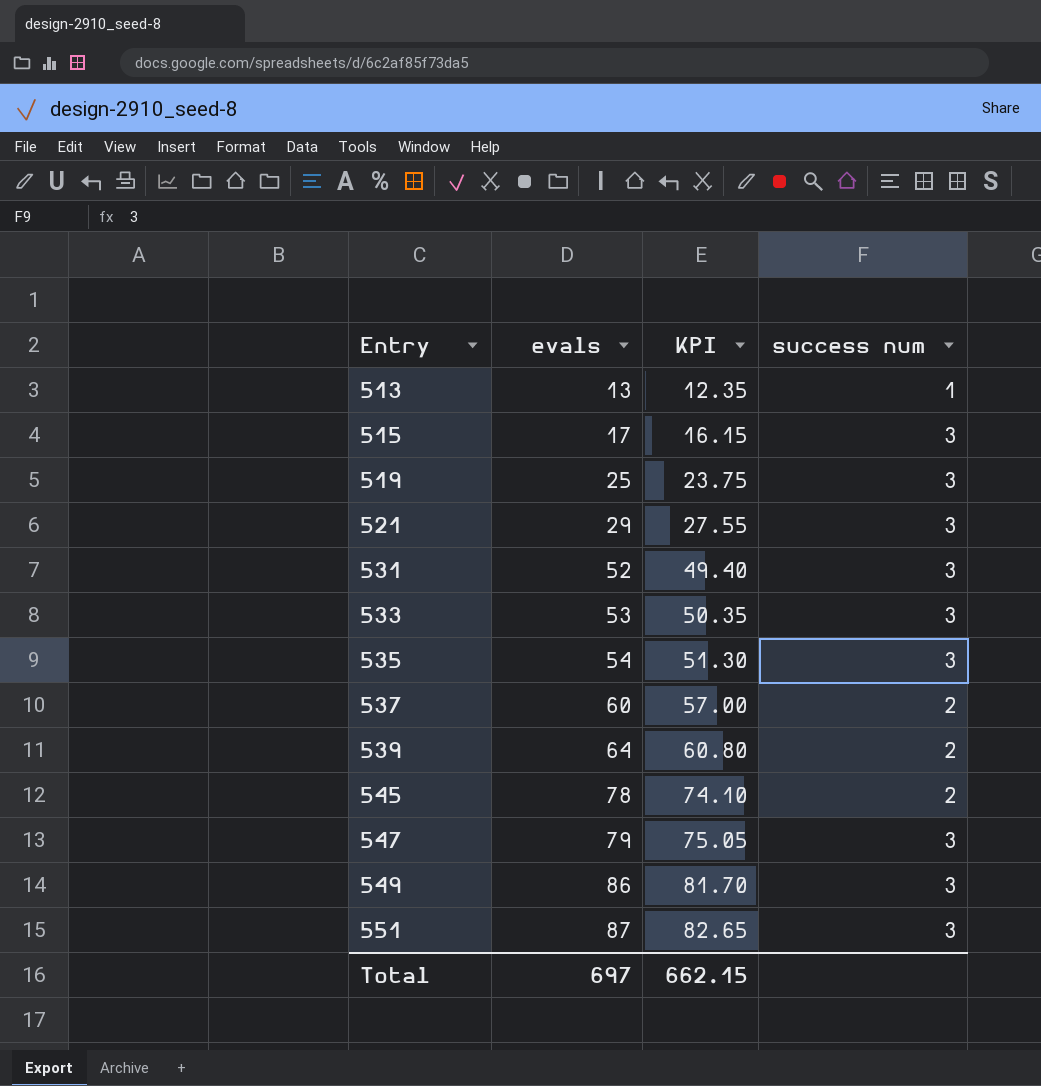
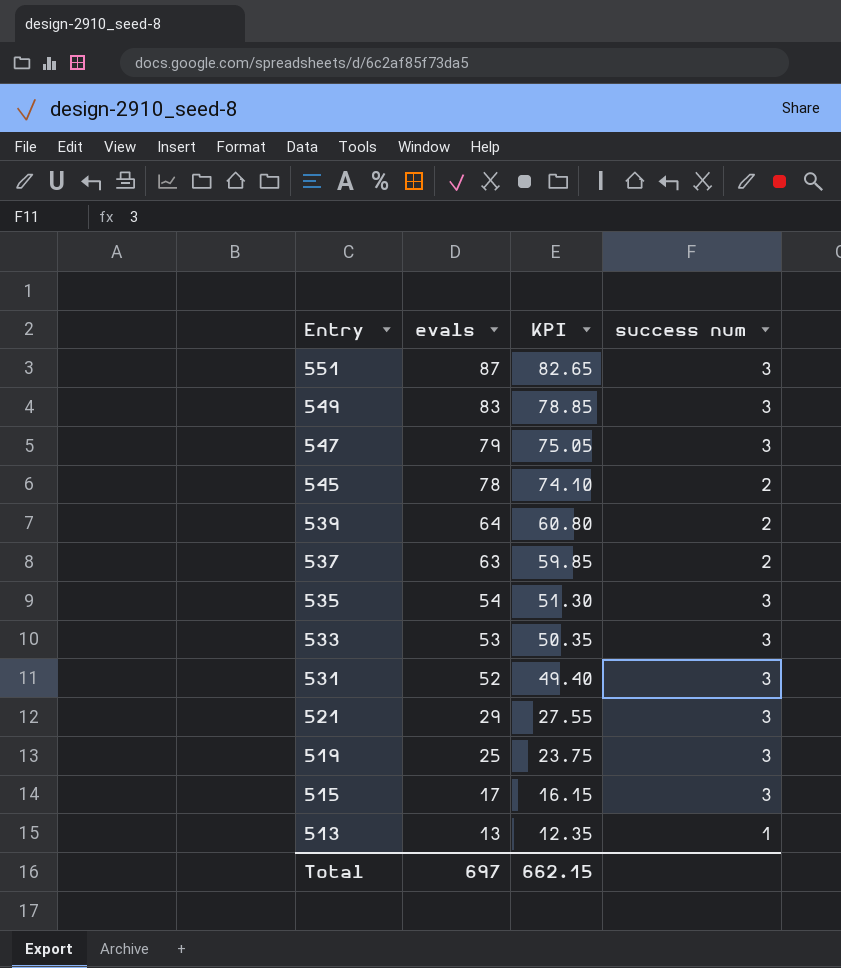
row order: Entry ascending -> Entry descending
549 | evals: 86 -> 83
549 | KPI: 81.70 -> 78.85
537 | evals: 60 -> 63
537 | KPI: 57.00 -> 59.85

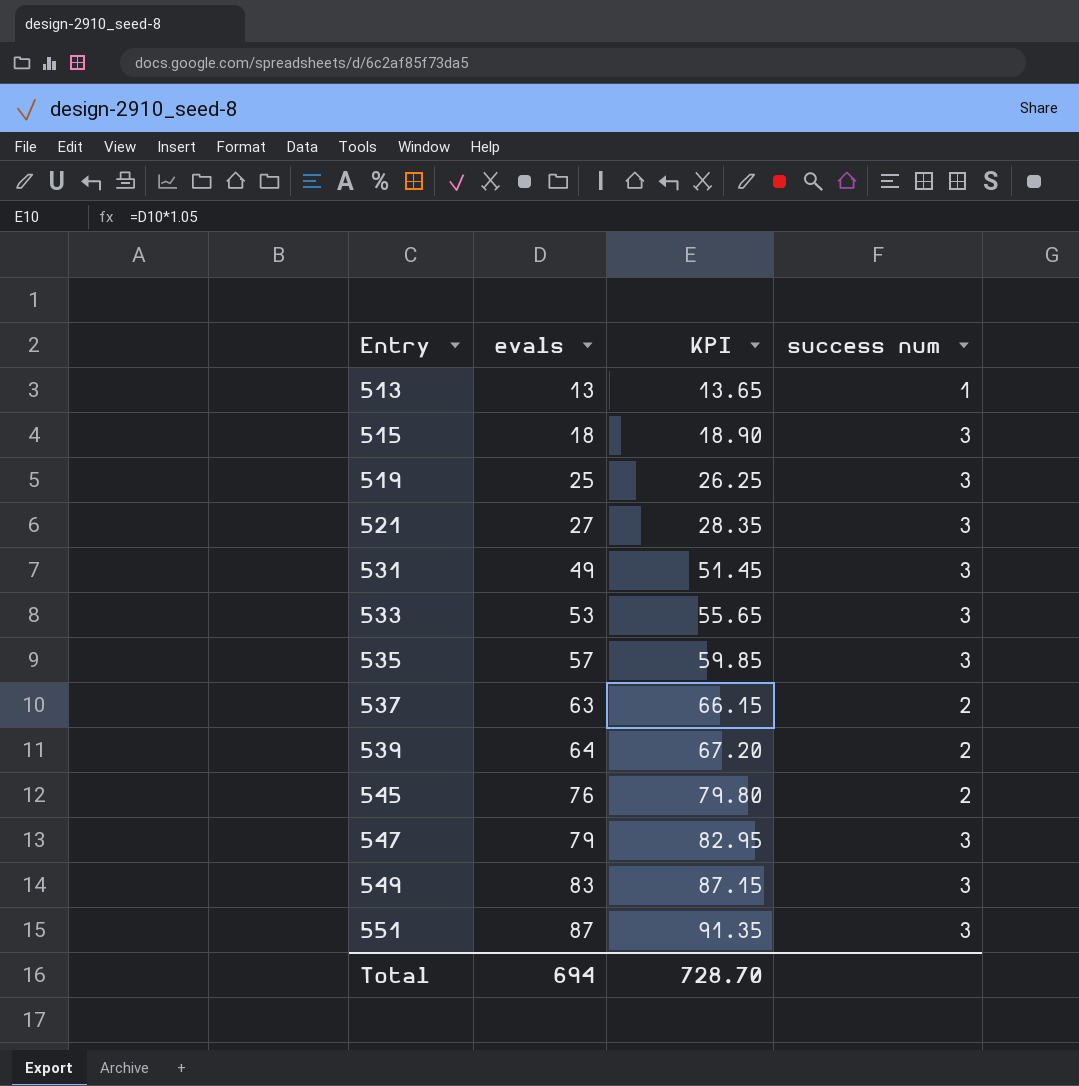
row order: Entry descending -> Entry ascending
column KPI | formula: [evals] * 0.95 -> [evals] * 1.05
515 | evals: 17 -> 18
521 | evals: 29 -> 27
531 | evals: 52 -> 49
535 | evals: 54 -> 57
545 | evals: 78 -> 76
Total | evals: 697 -> 694
Total | KPI: 662.15 -> 728.70

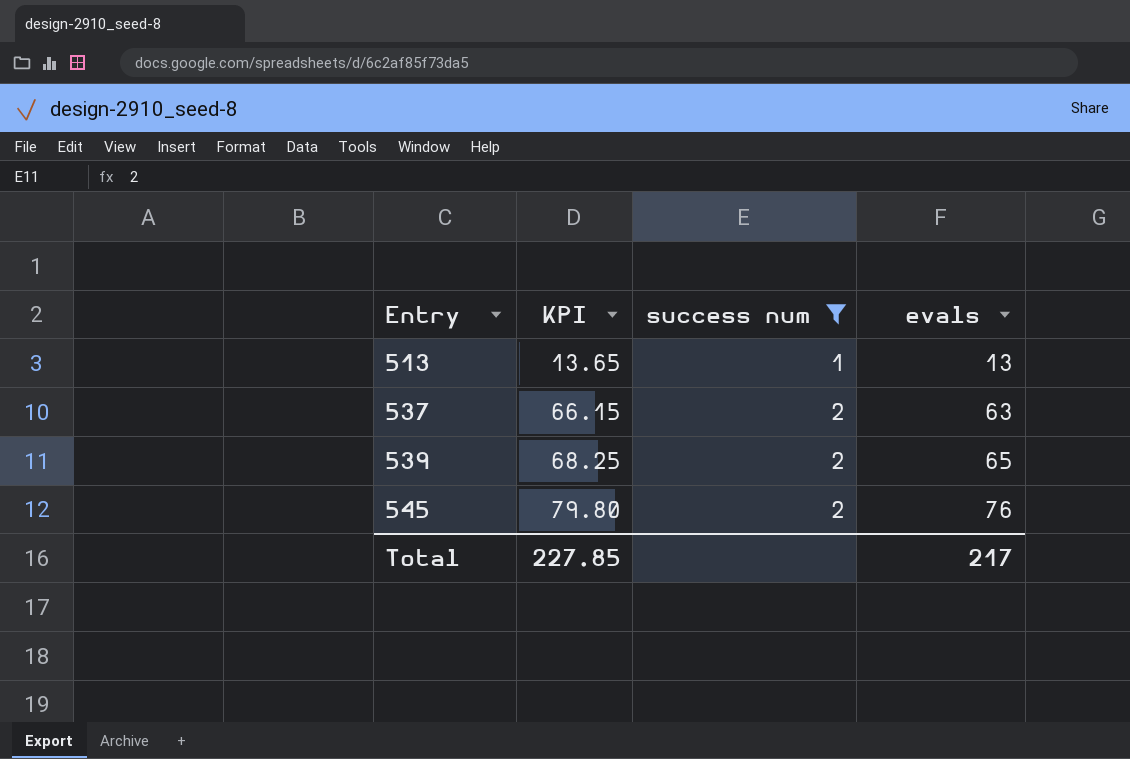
filter: none -> success num != 3
column evals | position: 2 -> 4
539 | KPI: 67.20 -> 68.25
539 | evals: 64 -> 65
Total | KPI: 728.70 -> 227.85
Total | evals: 694 -> 217

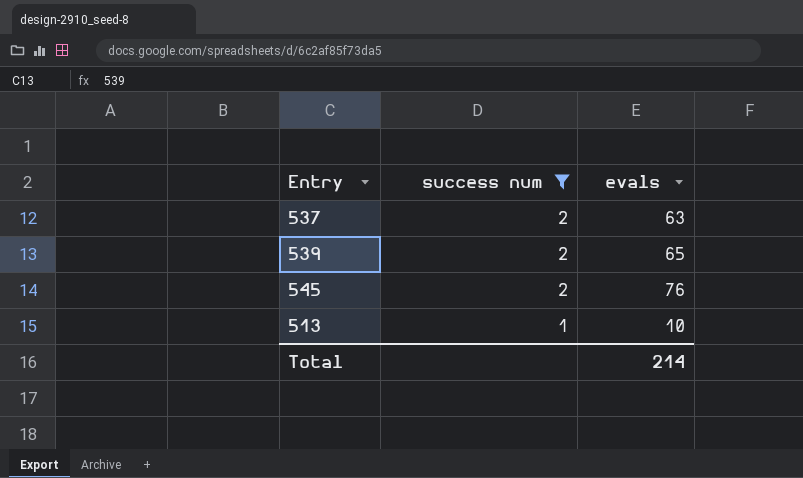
row order: Entry ascending -> success num descending
column KPI | formula: [evals] * 1.05 -> none
513 | evals: 13 -> 10
Total | evals: 217 -> 214

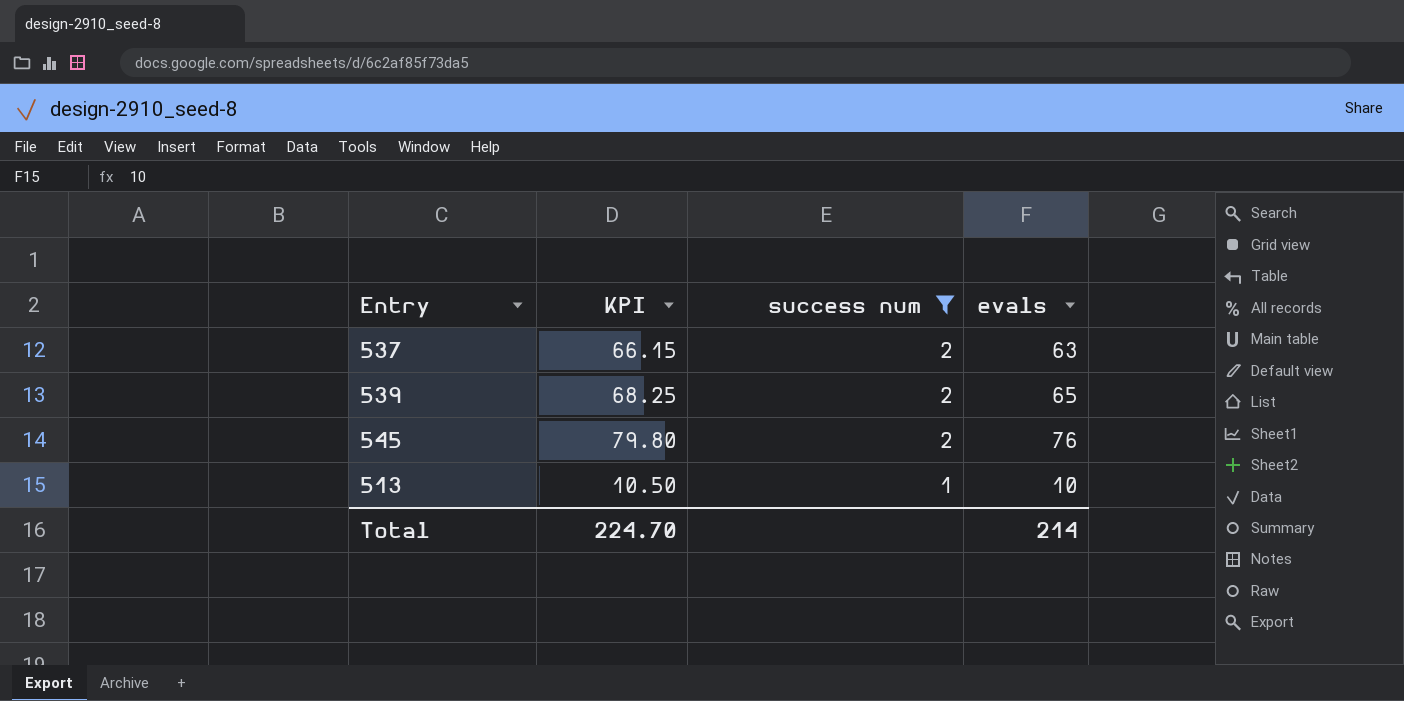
column KPI | formula: none -> [evals] * 1.05

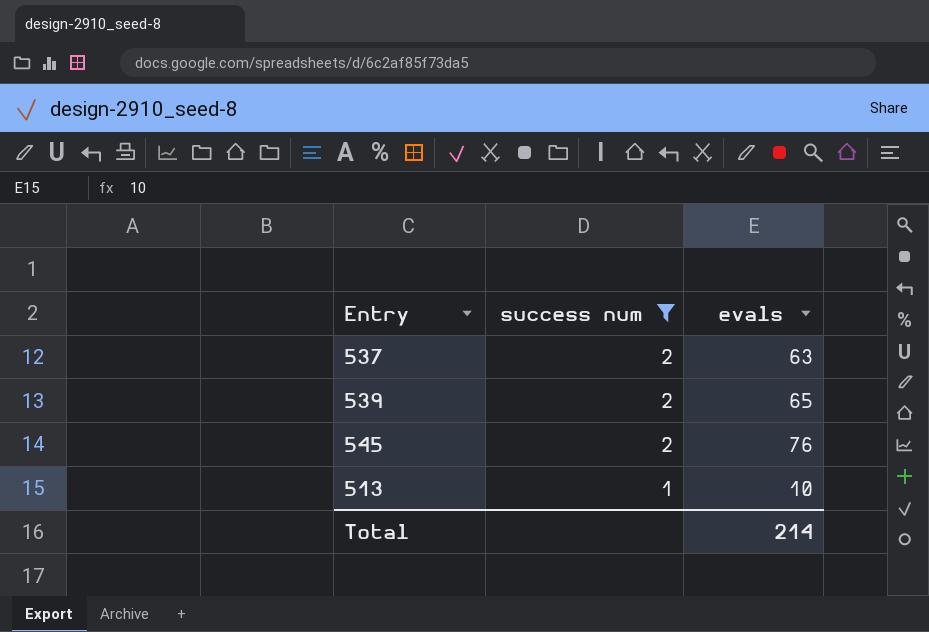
column KPI | formula: [evals] * 1.05 -> none

